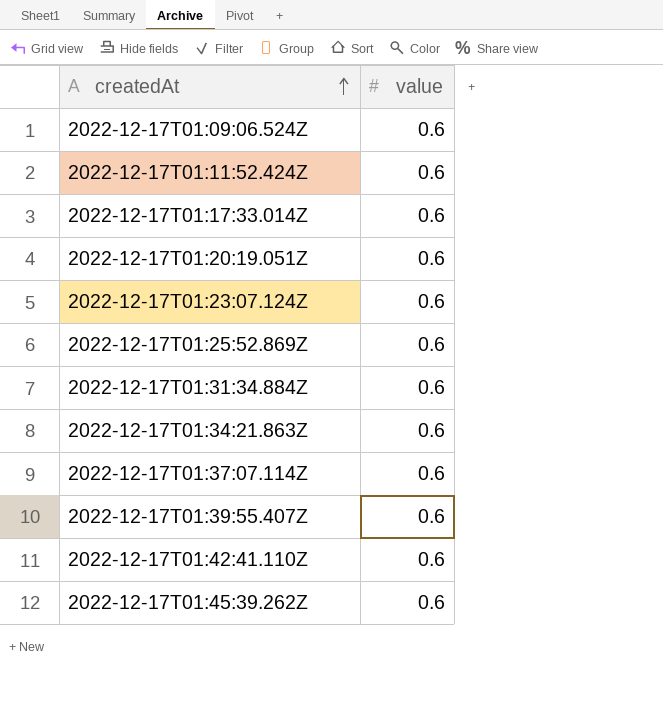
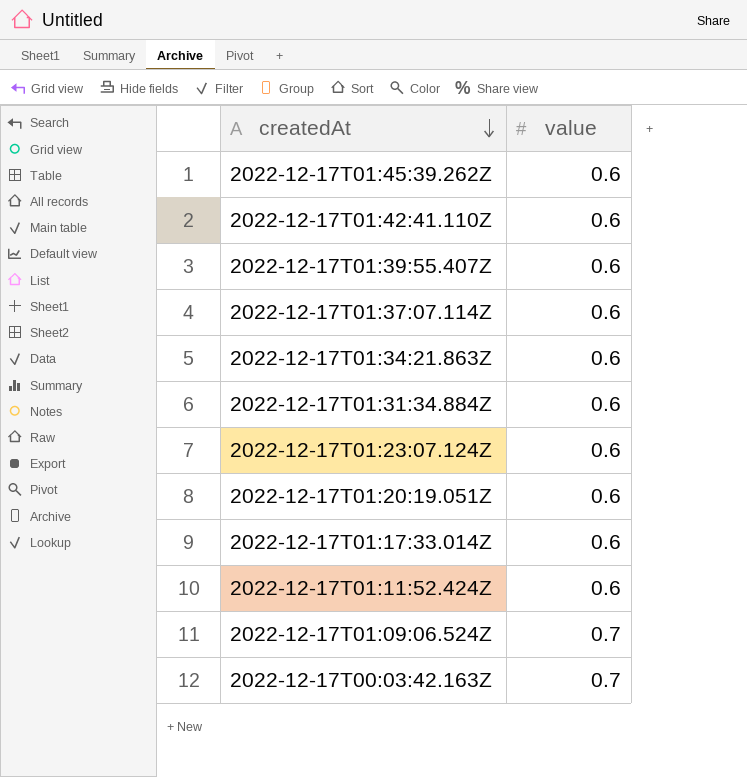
row order: createdAt ascending -> createdAt descending
row 2022-12-17T01:25:52.869Z: 0.6 -> none
2022-12-17T01:09:06.524Z | value: 0.6 -> 0.7
row 2022-12-17T00:03:42.163Z: none -> 0.7

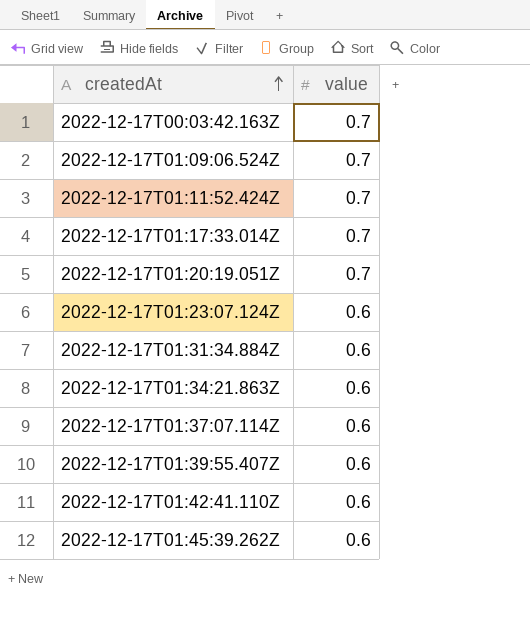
row order: createdAt descending -> createdAt ascending
2022-12-17T01:11:52.424Z | value: 0.6 -> 0.7
2022-12-17T01:17:33.014Z | value: 0.6 -> 0.7
2022-12-17T01:20:19.051Z | value: 0.6 -> 0.7

